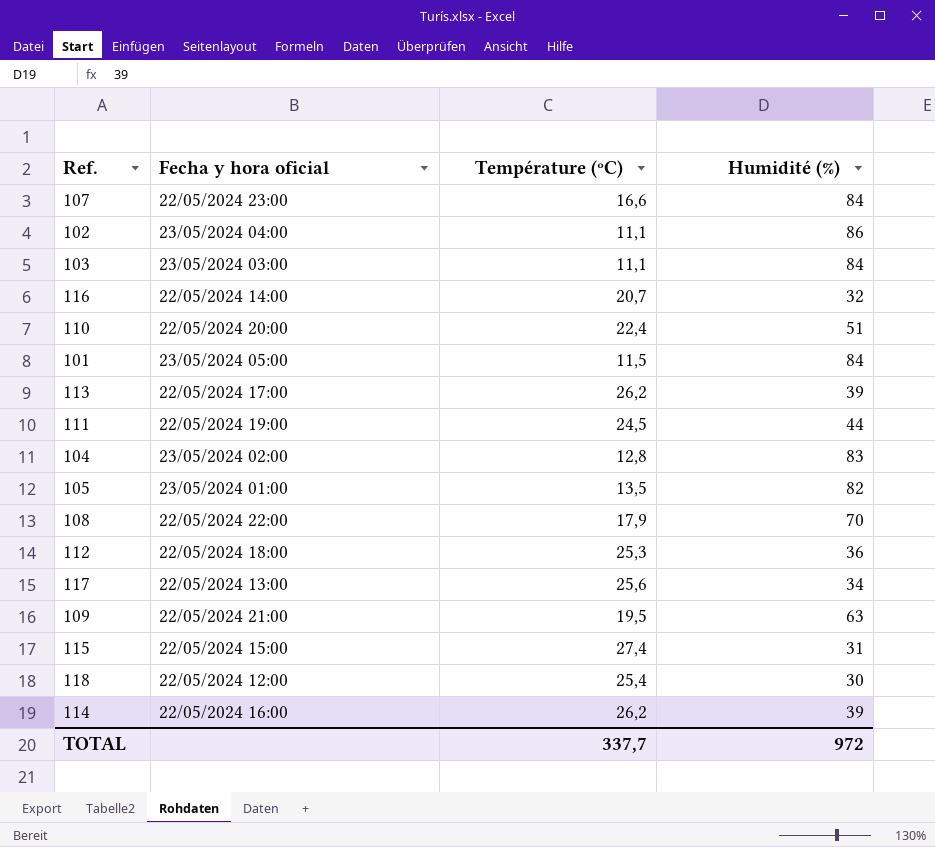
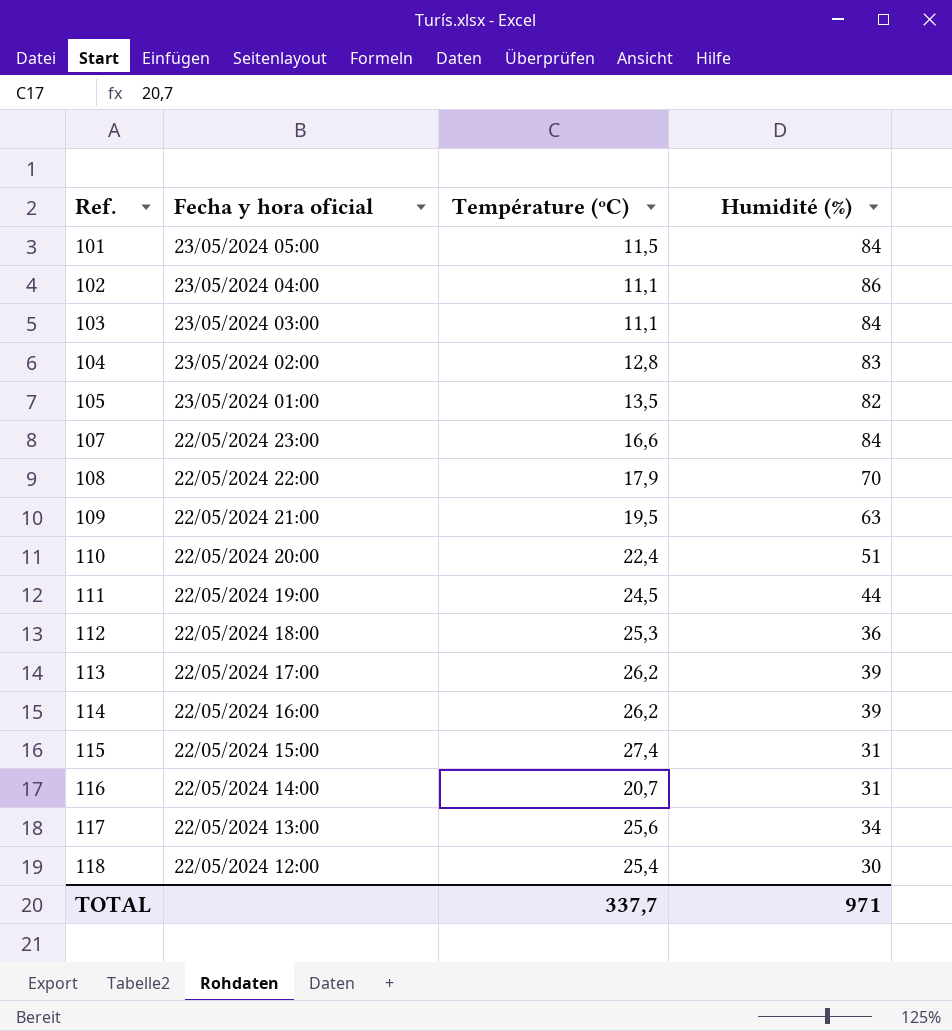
row order: none -> Ref. ascending
116 | Humidité (%): 32 -> 31
TOTAL | Humidité (%): 972 -> 971

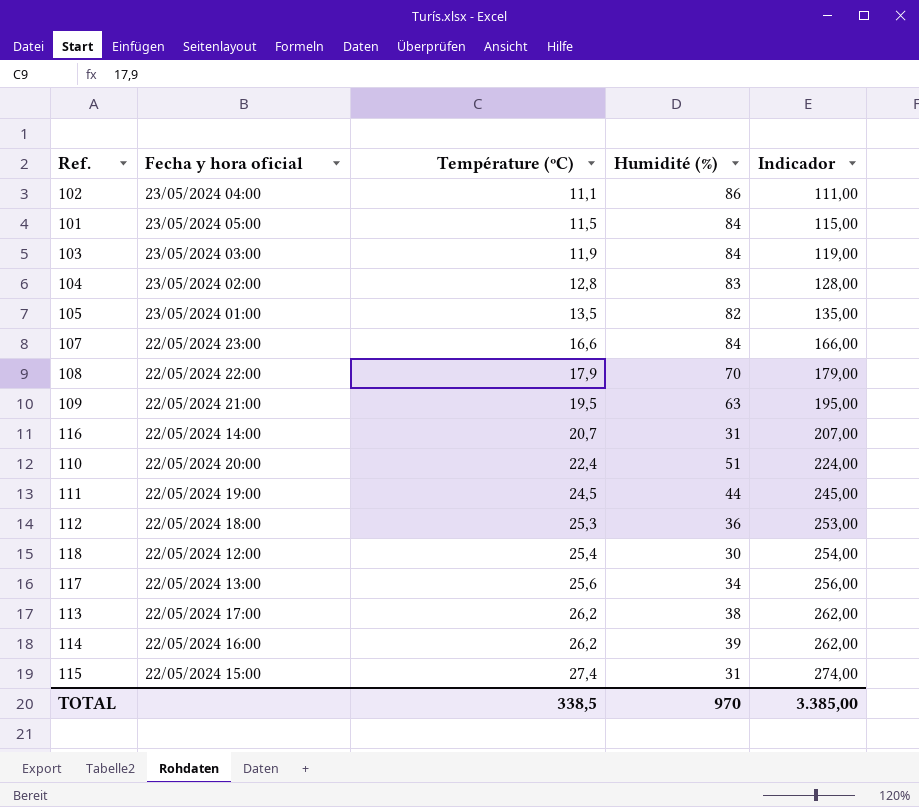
row order: Ref. ascending -> Température (ºC) ascending
column Indicador | formula: none -> [Température (ºC)] * 10
103 | Température (ºC): 11,1 -> 11,9
113 | Humidité (%): 39 -> 38
TOTAL | Température (ºC): 337,7 -> 338,5
TOTAL | Humidité (%): 971 -> 970

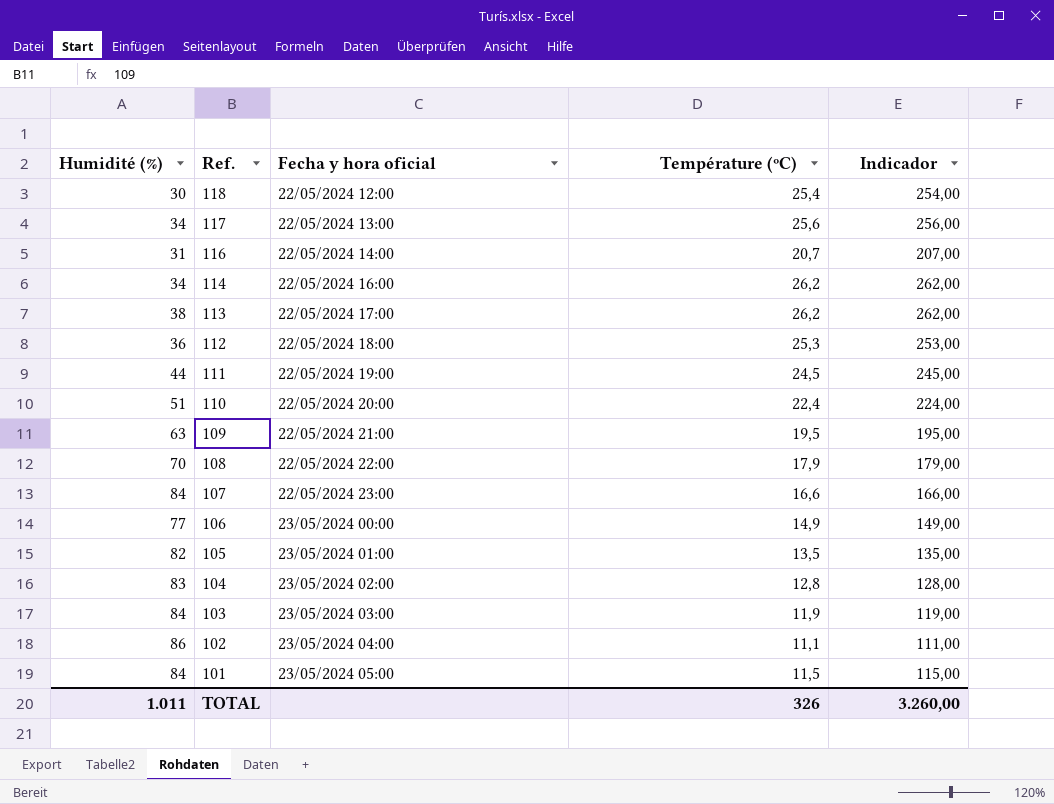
row order: Température (ºC) ascending -> Ref. descending
column Humidité (%) | position: 4 -> 1
row 115: 22/05/2024 15:00 | 27,4 | 31 | 274,00 -> none
114 | Humidité (%): 39 -> 34
row 106: none -> 77 | 23/05/2024 00:00 | 14,9 | 149,00
TOTAL | Humidité (%): 970 -> 1.011
TOTAL | Température (ºC): 338,5 -> 326
TOTAL | Indicador: 3.385,00 -> 3.260,00

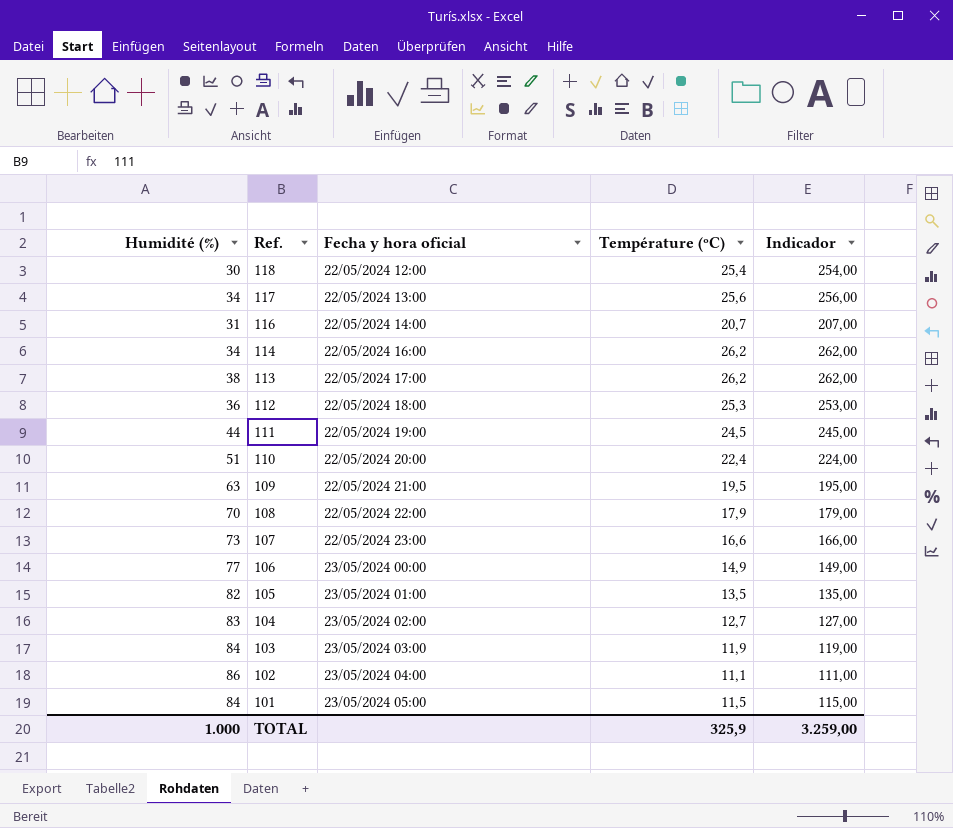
107 | Humidité (%): 84 -> 73
104 | Température (ºC): 12,8 -> 12,7
104 | Indicador: 128,00 -> 127,00
TOTAL | Humidité (%): 1.011 -> 1.000
TOTAL | Température (ºC): 326 -> 325,9
TOTAL | Indicador: 3.260,00 -> 3.259,00

